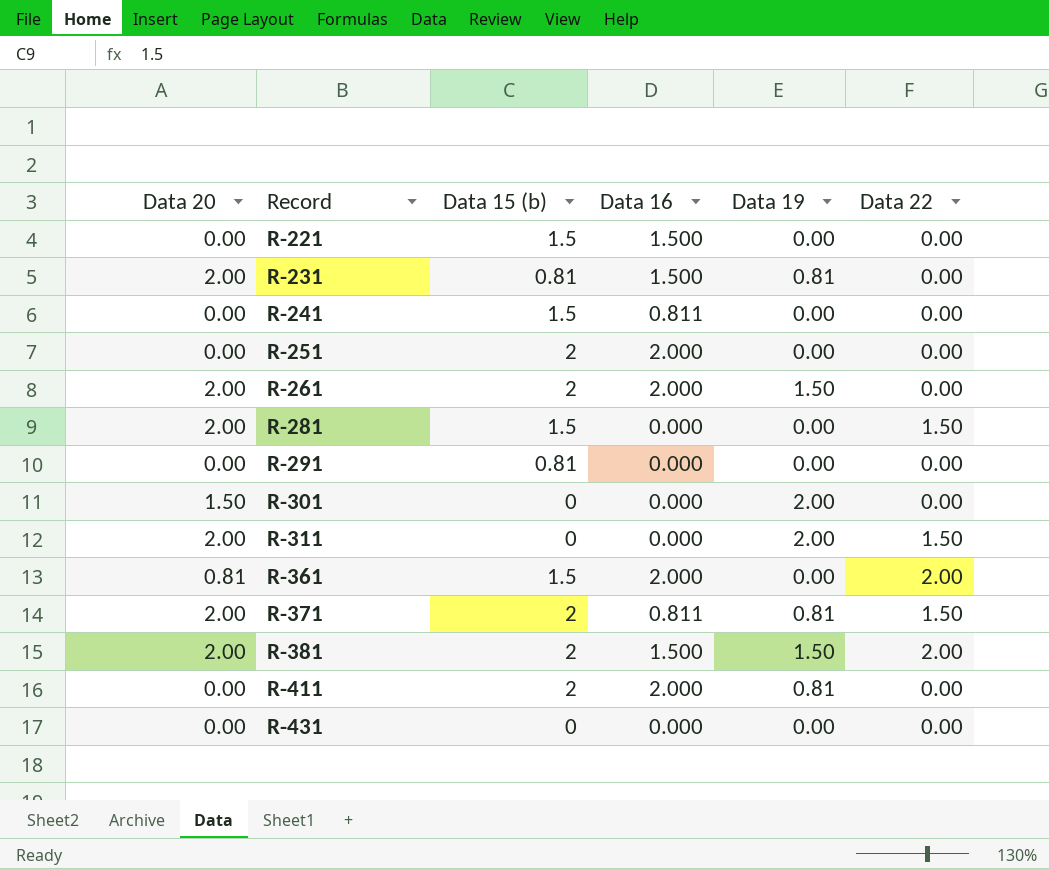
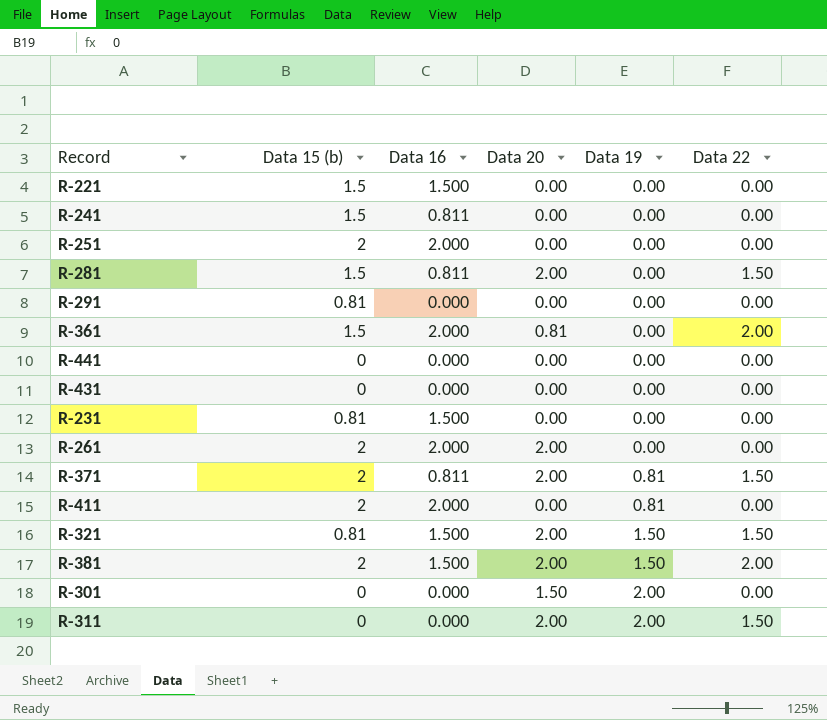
row order: Record ascending -> Data 19 ascending
column Data 20 | position: 1 -> 4
R-281 | Data 16: 0.000 -> 0.811
row R-441: none -> 0 | 0.000 | 0.00 | 0.00 | 0.00
R-231 | Data 20: 2.00 -> 0.00
R-231 | Data 19: 0.81 -> 0.00
R-261 | Data 19: 1.50 -> 0.00
row R-321: none -> 0.81 | 1.500 | 2.00 | 1.50 | 1.50

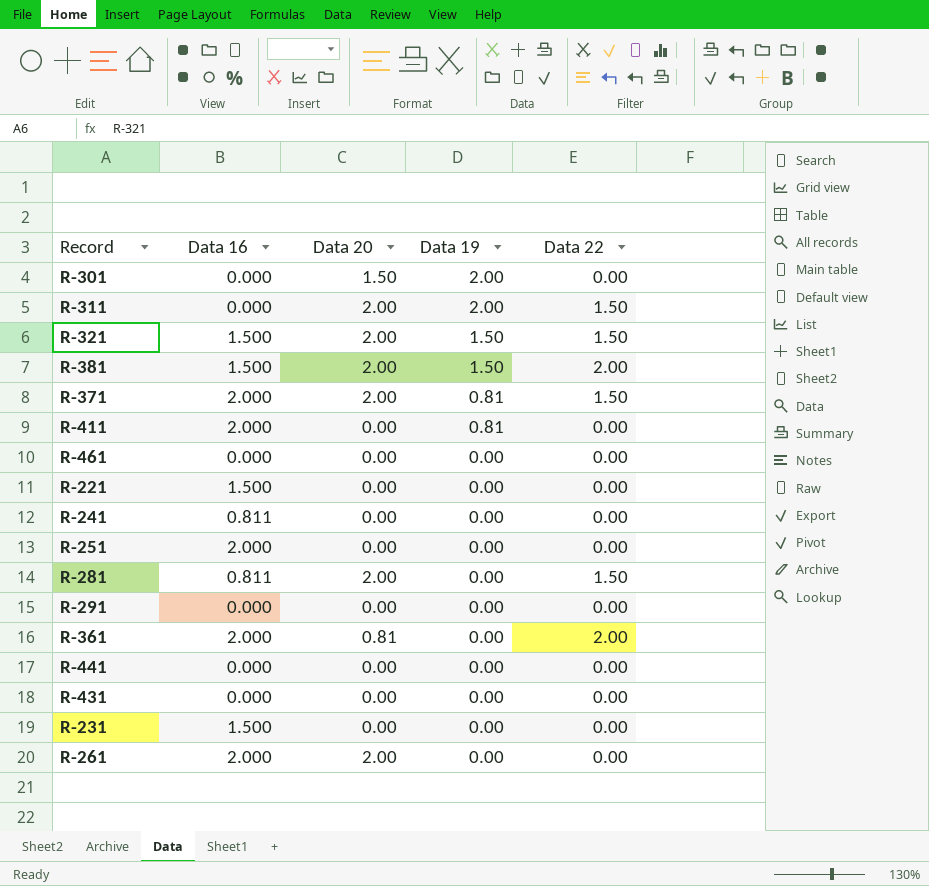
row order: Data 19 ascending -> Data 19 descending
column Data 15 (b) | position: 2 -> none
R-371 | Data 16: 0.811 -> 2.000
row R-461: none -> 0.000 | 0.00 | 0.00 | 0.00

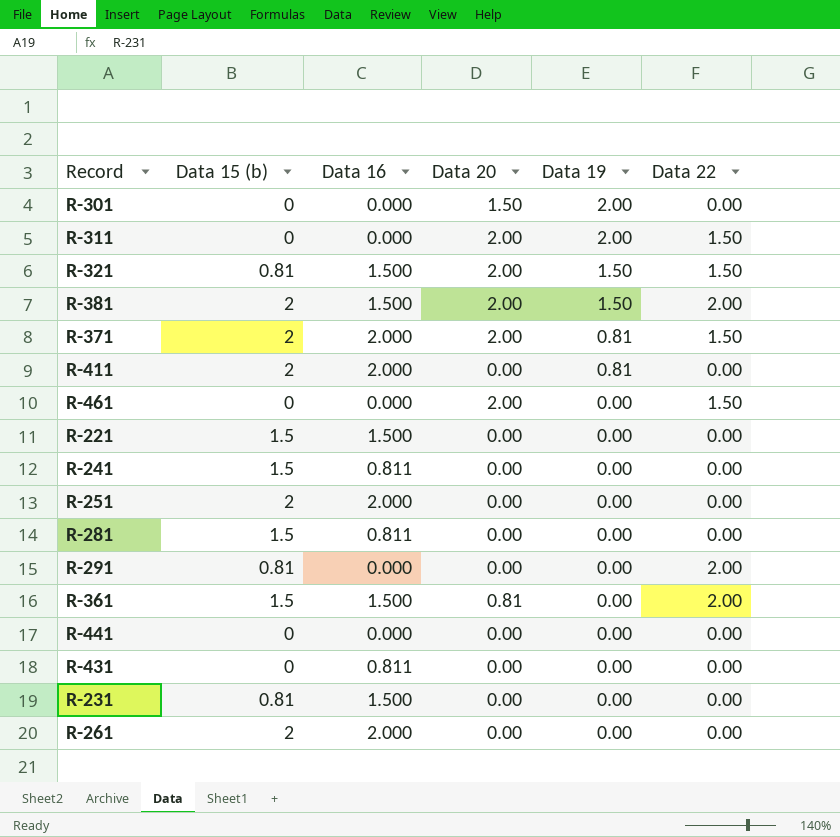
column Data 15 (b) | position: none -> 2
R-461 | Data 20: 0.00 -> 2.00
R-461 | Data 22: 0.00 -> 1.50
R-281 | Data 20: 2.00 -> 0.00
R-281 | Data 22: 1.50 -> 0.00
R-291 | Data 22: 0.00 -> 2.00
R-361 | Data 16: 2.000 -> 1.500
R-431 | Data 16: 0.000 -> 0.811
R-261 | Data 20: 2.00 -> 0.00

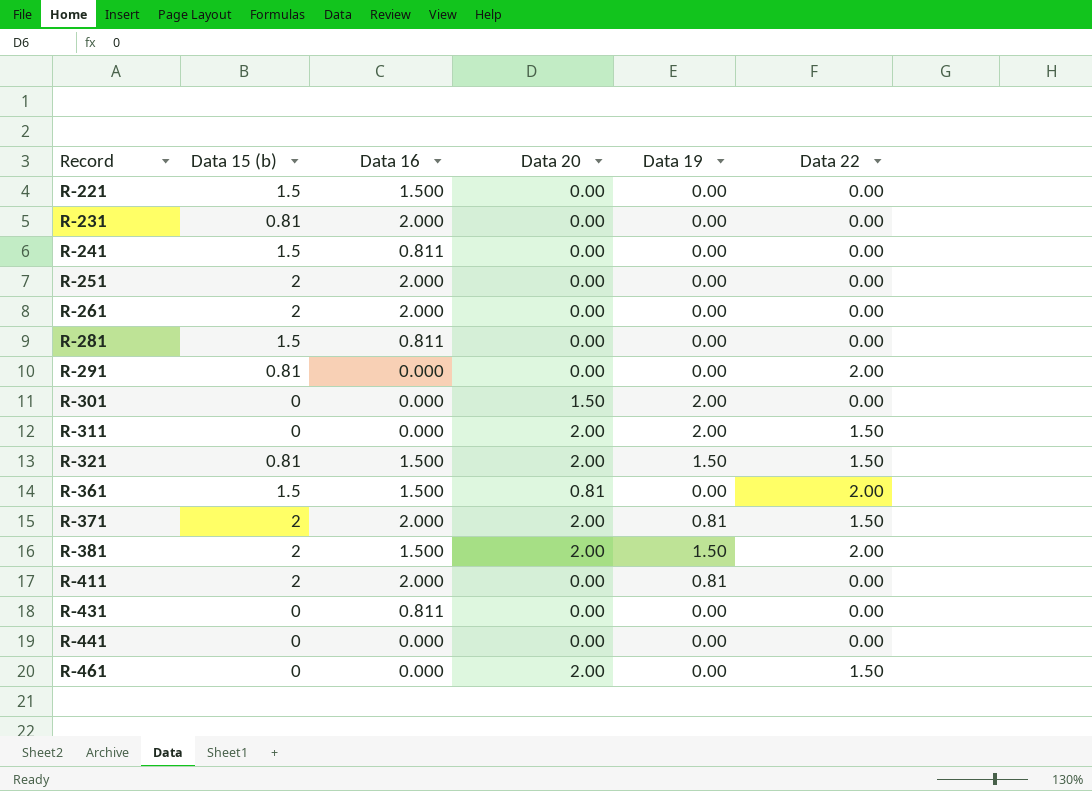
row order: Data 19 descending -> Record ascending
R-231 | Data 16: 1.500 -> 2.000

